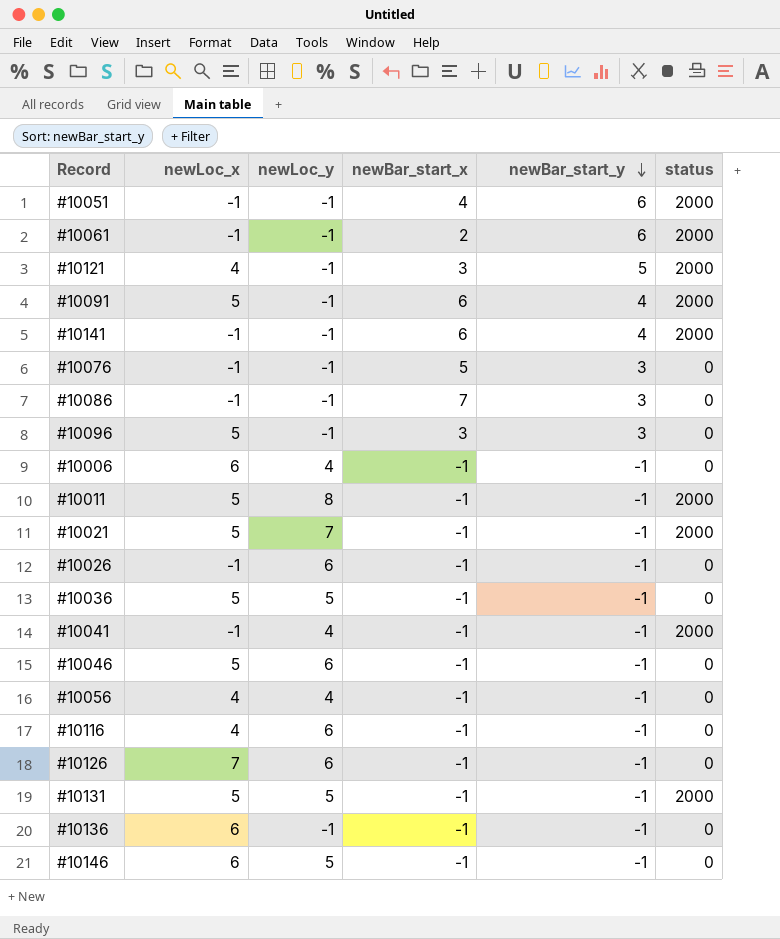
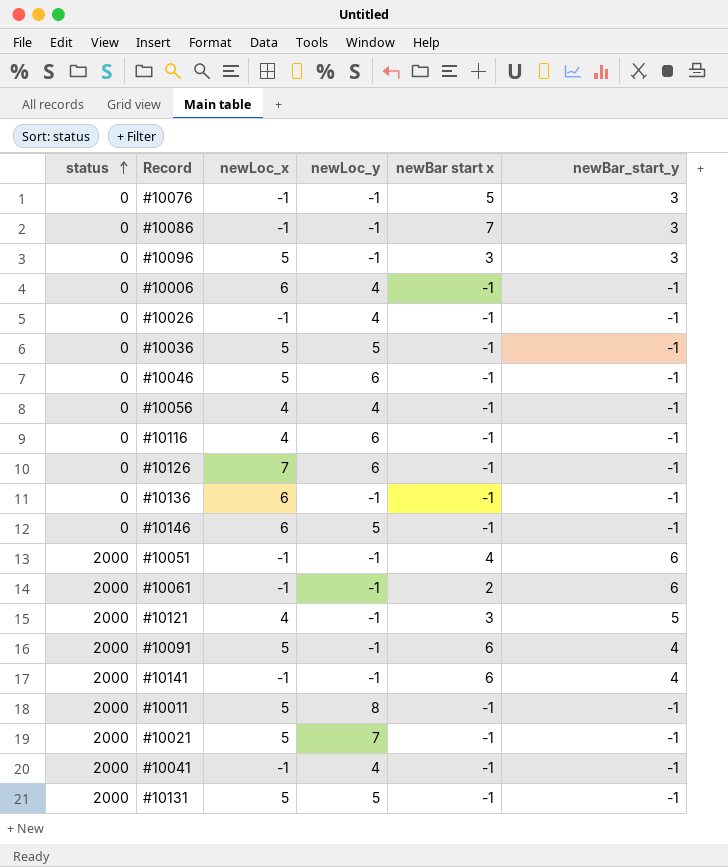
row order: newBar_start_y descending -> status ascending
column status | position: 6 -> 1
column name: newBar_start_x -> newBar start x
#10026 | newLoc_y: 6 -> 4

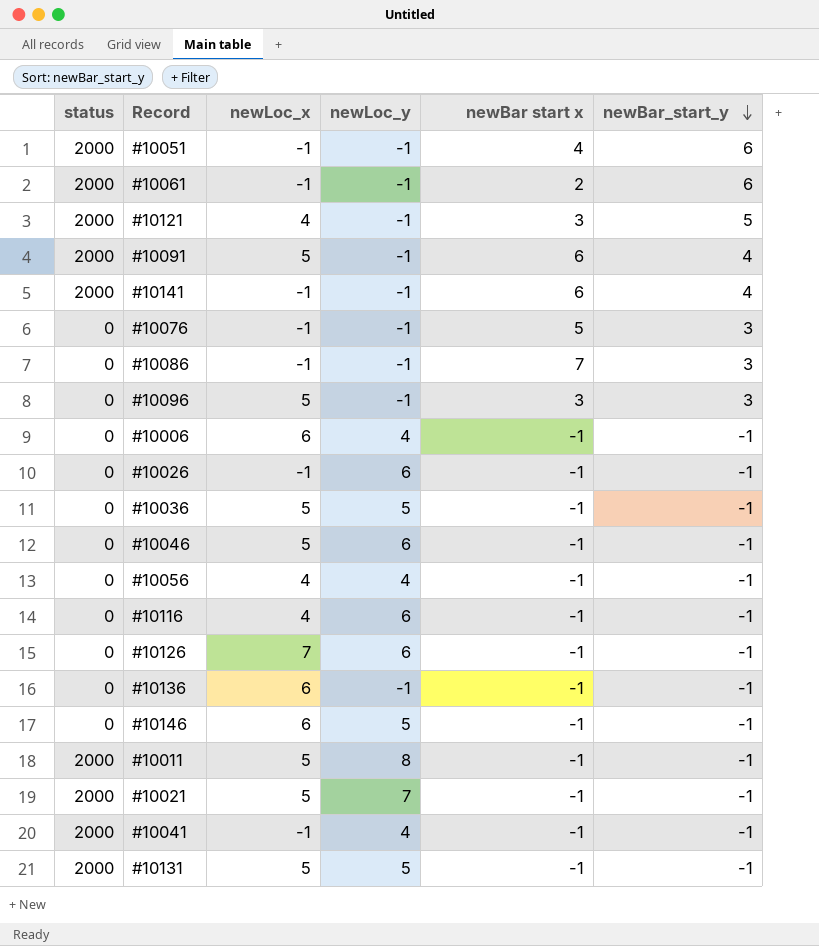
row order: status ascending -> newBar_start_y descending
#10026 | newLoc_y: 4 -> 6

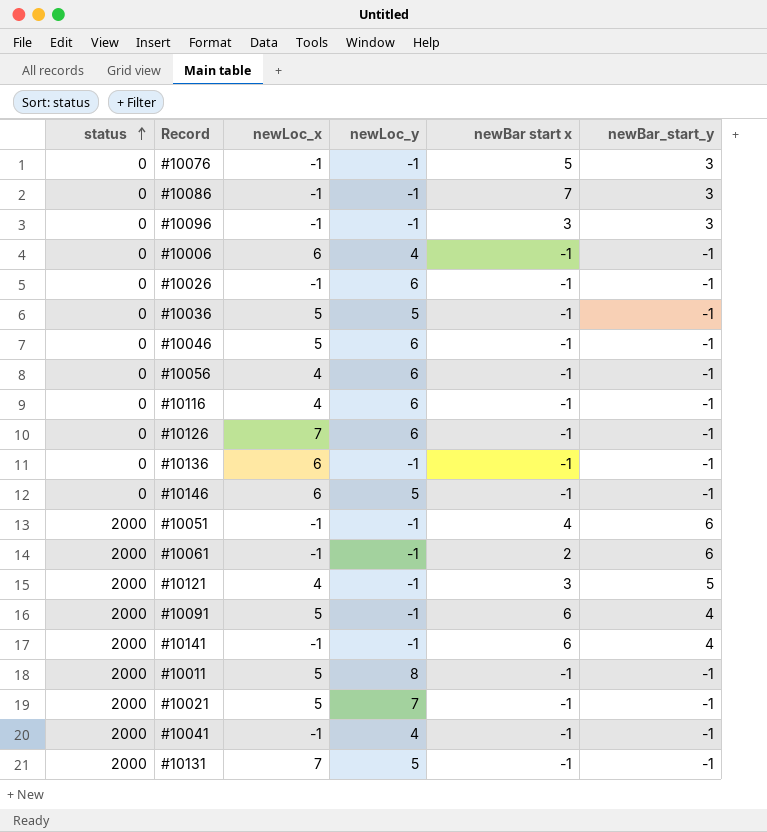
row order: newBar_start_y descending -> status ascending
#10096 | newLoc_x: 5 -> -1
#10056 | newLoc_y: 4 -> 6
#10131 | newLoc_x: 5 -> 7

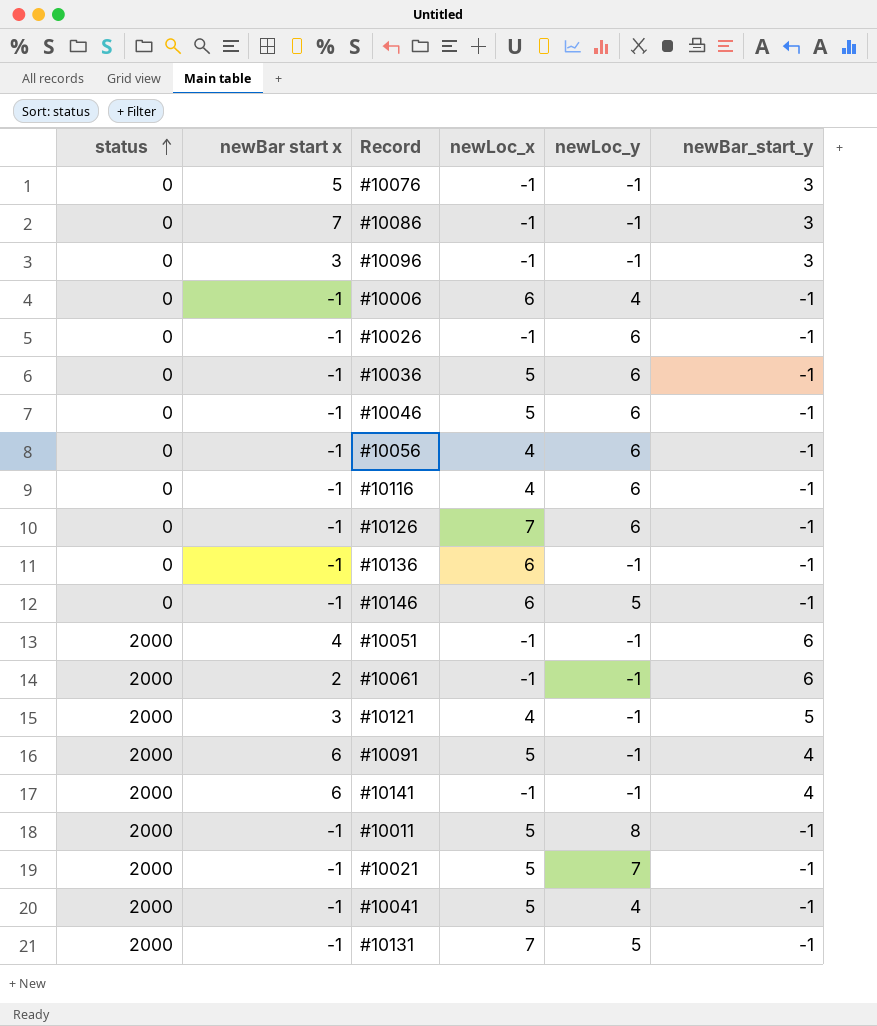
column newBar start x | position: 5 -> 2
#10036 | newLoc_y: 5 -> 6
#10041 | newLoc_x: -1 -> 5

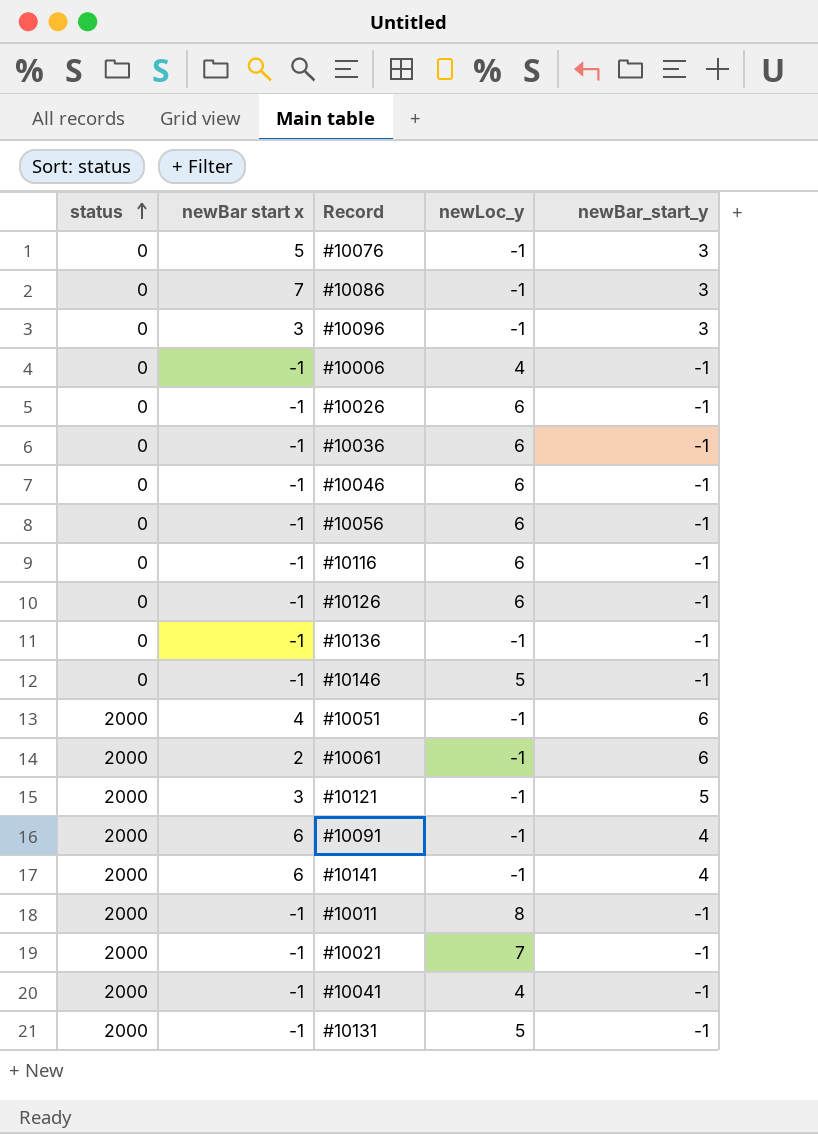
column newLoc_x | position: 4 -> none

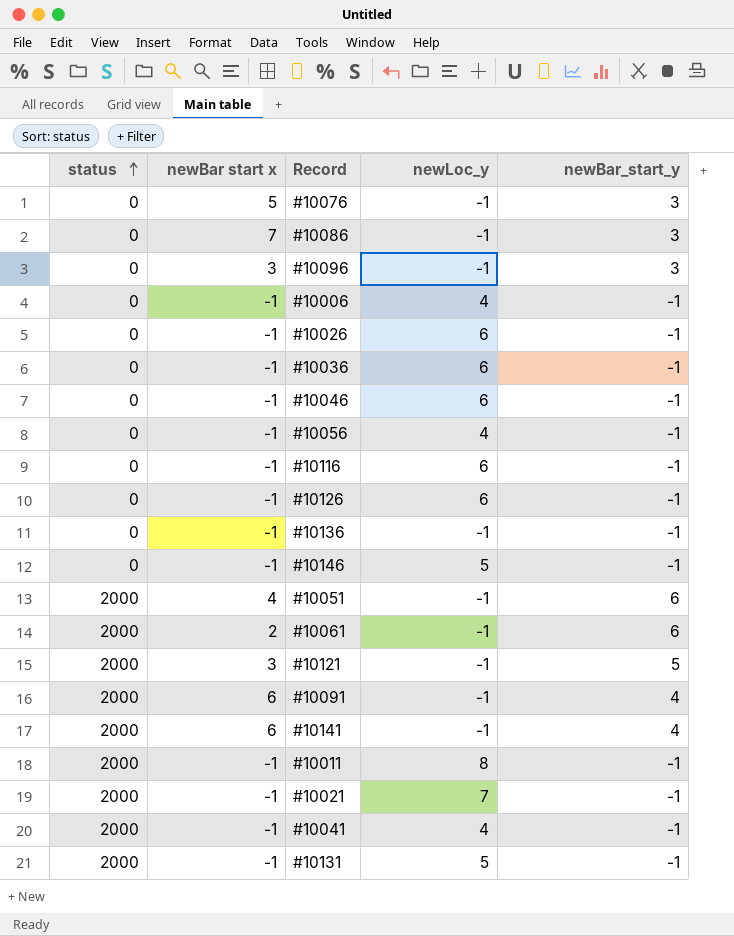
#10056 | newLoc_y: 6 -> 4

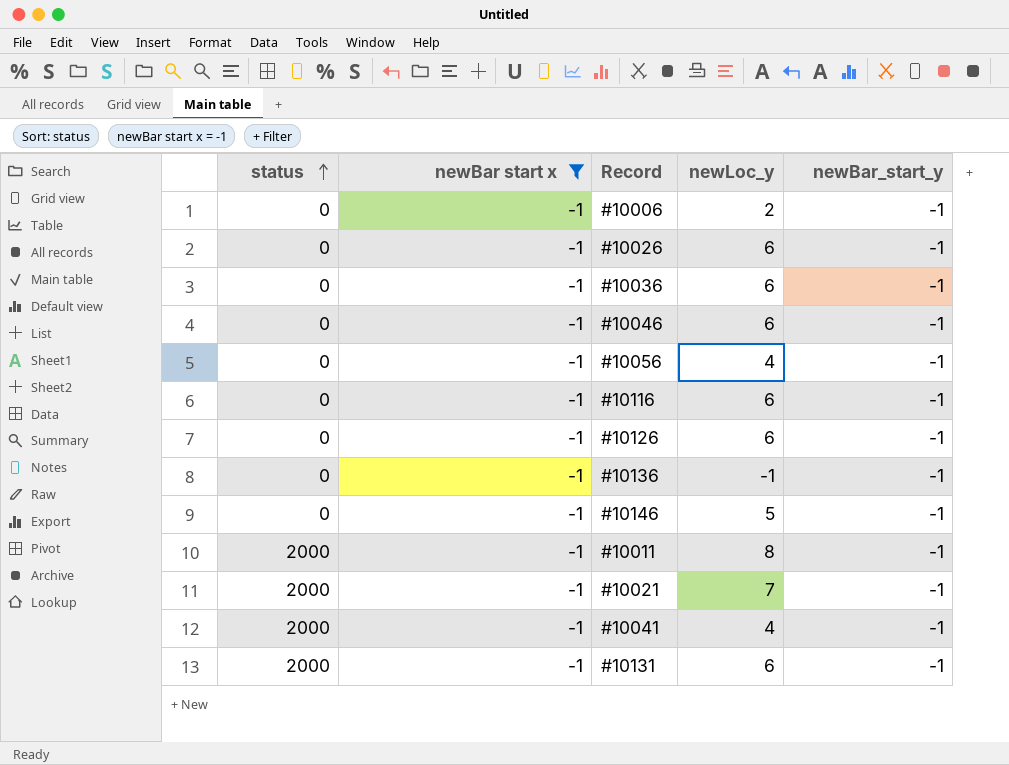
filter: none -> newBar start x = -1
#10006 | newLoc_y: 4 -> 2
#10131 | newLoc_y: 5 -> 6

